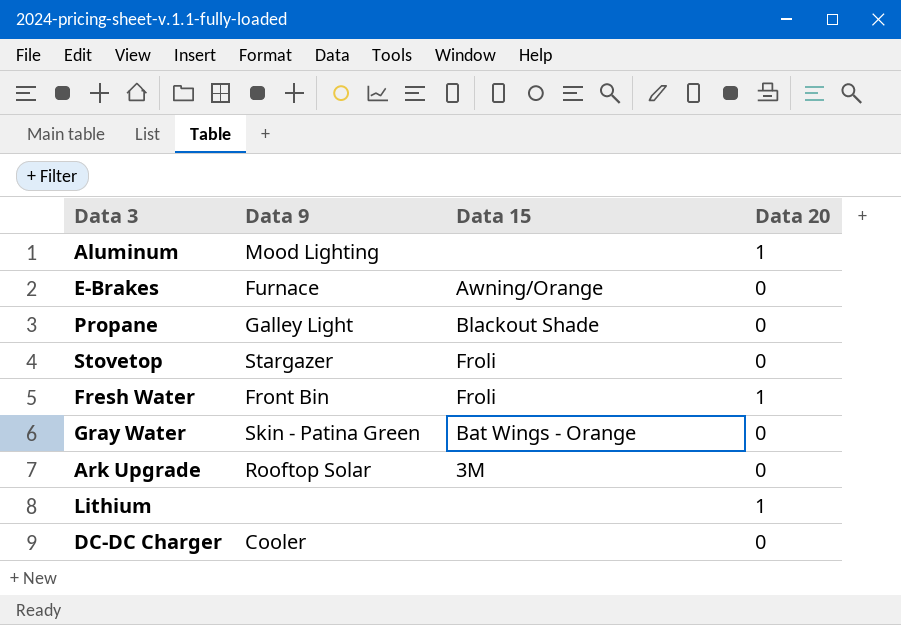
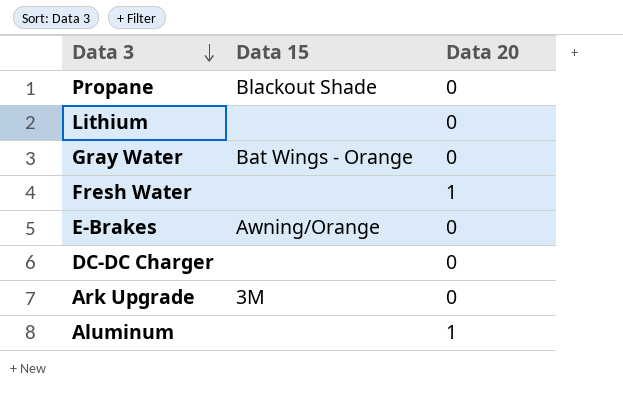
row order: none -> Data 3 descending
column Data 9 | position: 2 -> none
row Stovetop: Stargazer | Froli | 0 -> none
Lithium | Data 20: 1 -> 0
Fresh Water | Data 15: Froli -> none

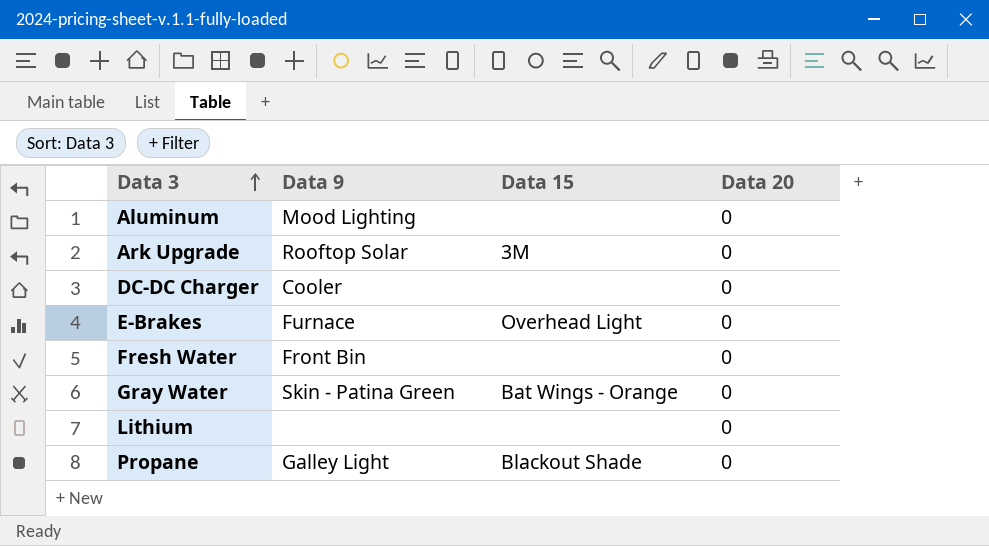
row order: Data 3 descending -> Data 3 ascending
column Data 9 | position: none -> 2
Aluminum | Data 20: 1 -> 0
E-Brakes | Data 15: Awning/Orange -> Overhead Light
Fresh Water | Data 20: 1 -> 0

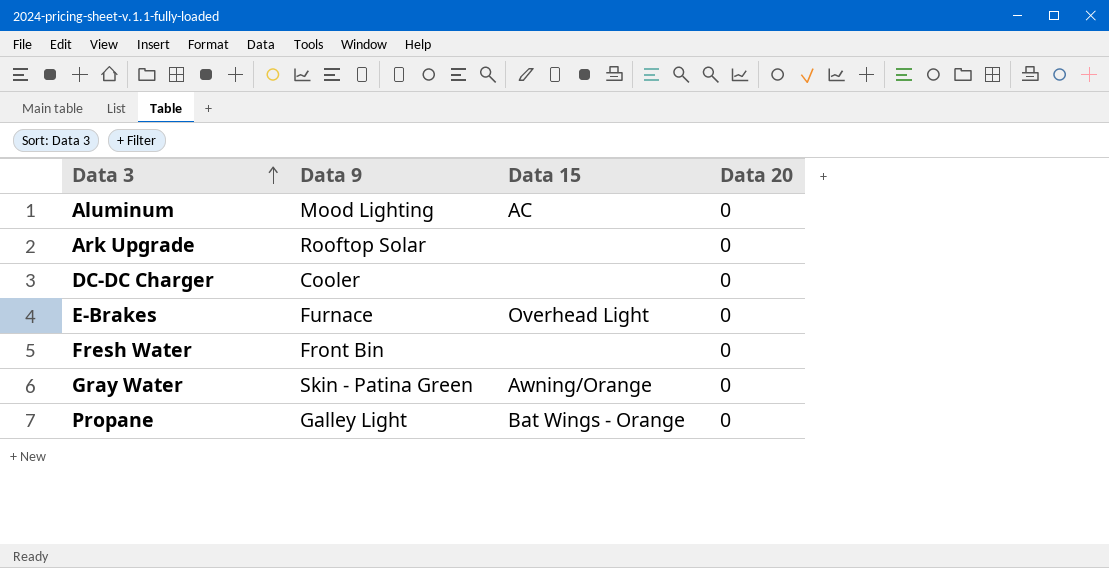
row Lithium: none | none | 0 -> none
Aluminum | Data 15: none -> AC
Ark Upgrade | Data 15: 3M -> none
Gray Water | Data 15: Bat Wings - Orange -> Awning/Orange
Propane | Data 15: Blackout Shade -> Bat Wings - Orange

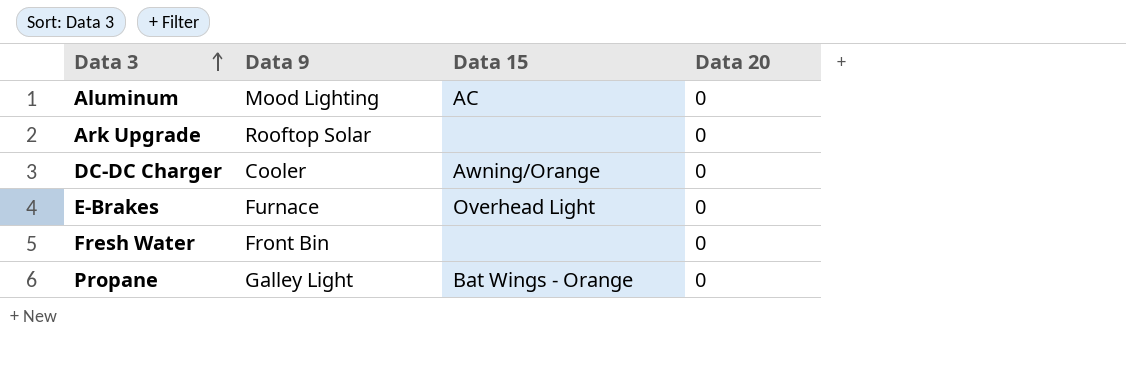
row Gray Water: Skin - Patina Green | Awning/Orange | 0 -> none
DC-DC Charger | Data 15: none -> Awning/Orange

